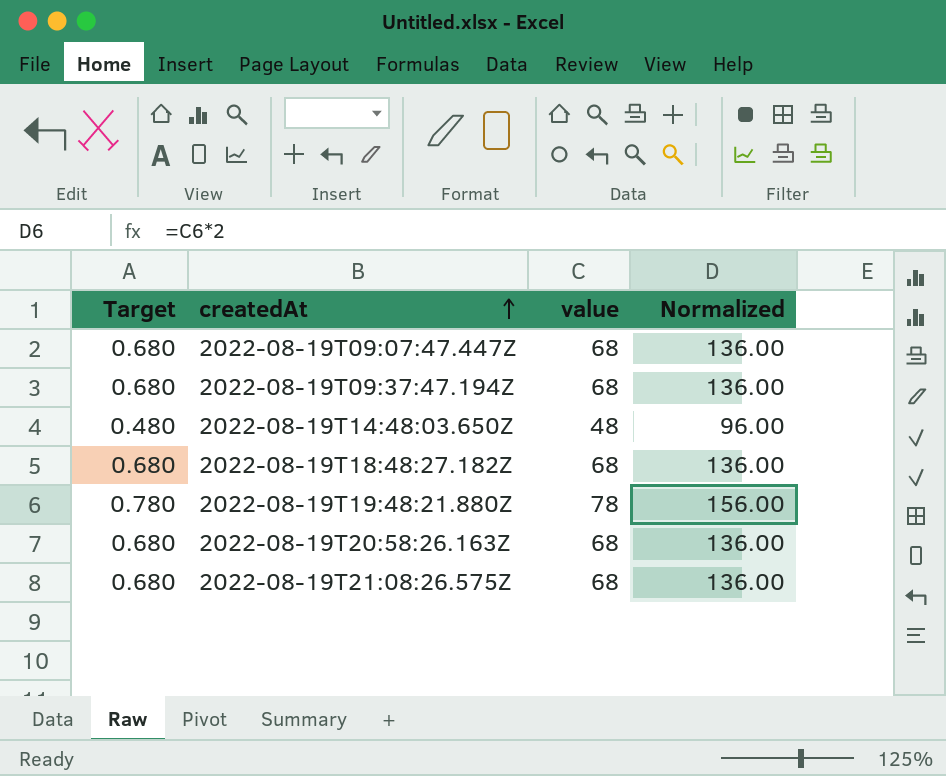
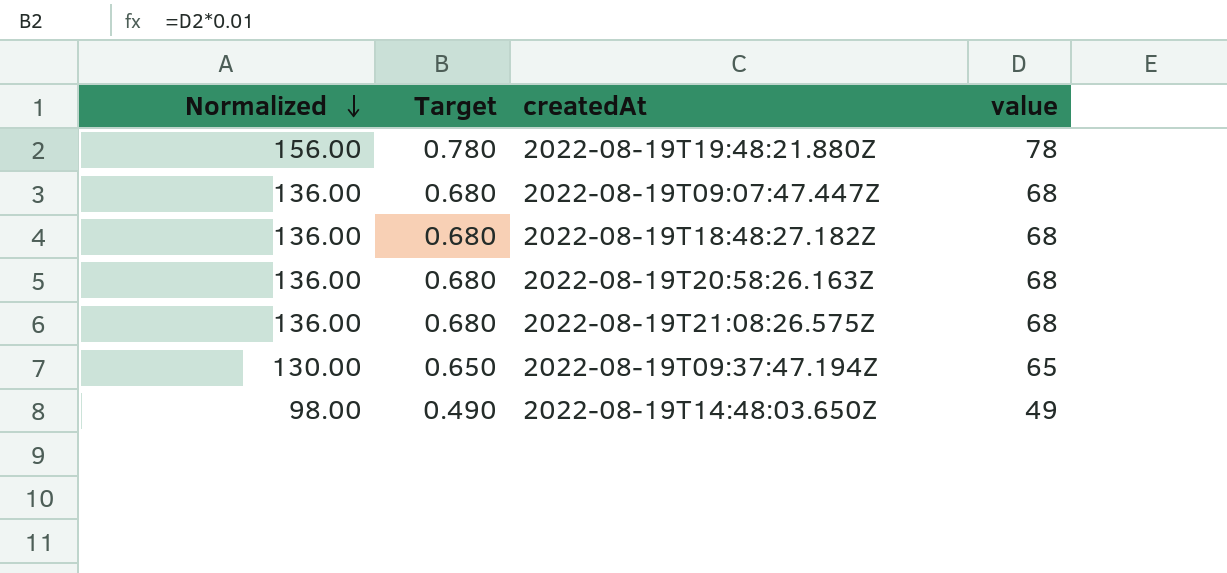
row order: createdAt ascending -> Normalized descending
column Normalized | position: 4 -> 1
2022-08-19T09:37:47.194Z | Normalized: 136.00 -> 130.00
2022-08-19T09:37:47.194Z | Target: 0.680 -> 0.650
2022-08-19T09:37:47.194Z | value: 68 -> 65
2022-08-19T14:48:03.650Z | Normalized: 96.00 -> 98.00
2022-08-19T14:48:03.650Z | Target: 0.480 -> 0.490
2022-08-19T14:48:03.650Z | value: 48 -> 49

